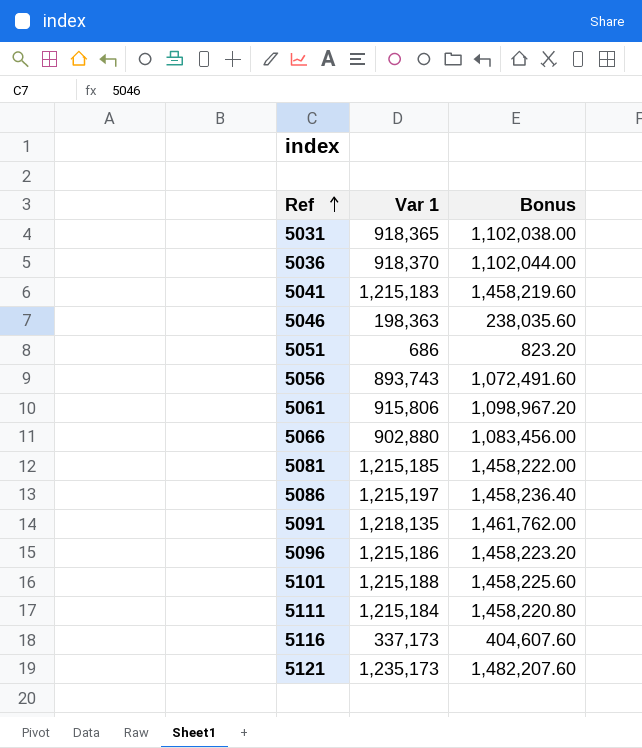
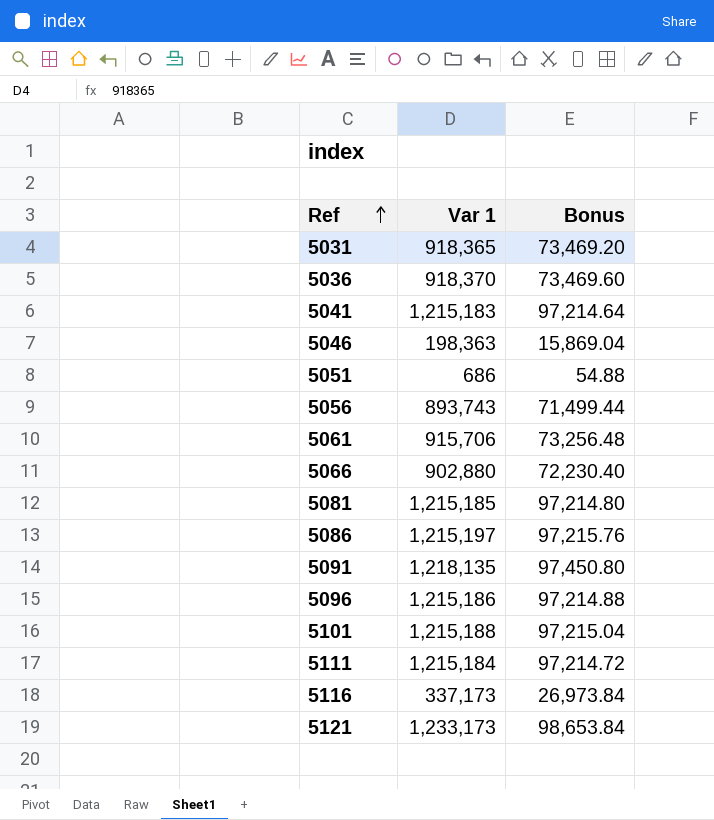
column Bonus | formula: [Var 1] * 1.2 -> [Var 1] * 0.08
5061 | Var 1: 915,806 -> 915,706
5121 | Var 1: 1,235,173 -> 1,233,173

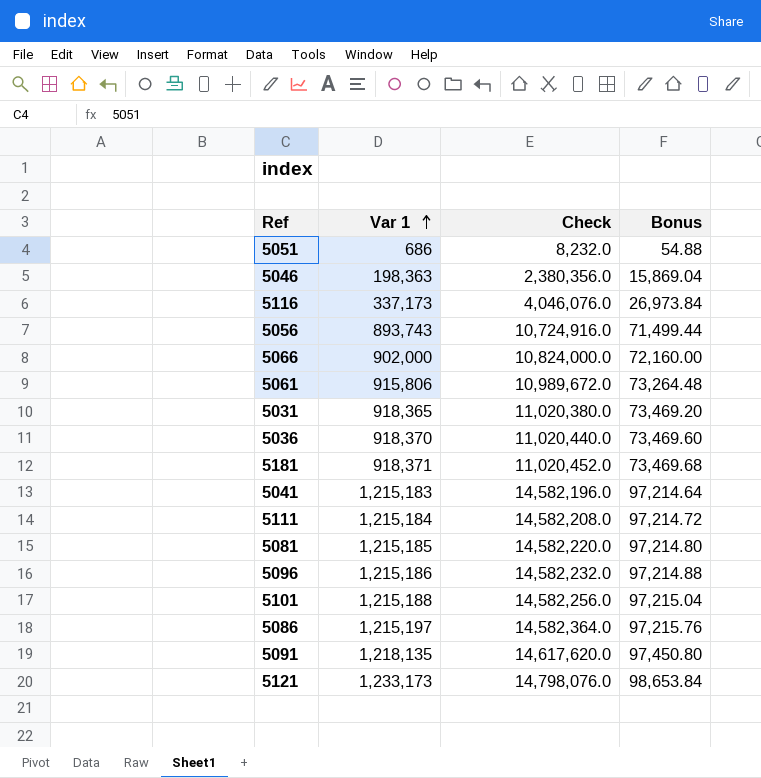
row order: Ref ascending -> Var 1 ascending
column Check | formula: none -> [Var 1] * 12
5066 | Var 1: 902,880 -> 902,000
5066 | Bonus: 72,230.40 -> 72,160.00
5061 | Var 1: 915,706 -> 915,806
5061 | Bonus: 73,256.48 -> 73,264.48
row 5181: none -> 918,371 | 11,020,452.0 | 73,469.68

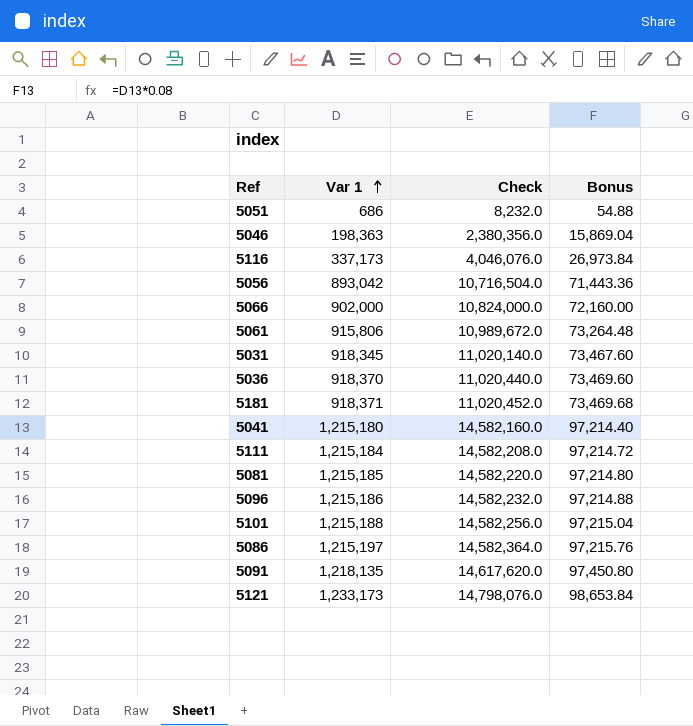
5056 | Var 1: 893,743 -> 893,042
5056 | Check: 10,724,916.0 -> 10,716,504.0
5056 | Bonus: 71,499.44 -> 71,443.36
5031 | Var 1: 918,365 -> 918,345
5031 | Check: 11,020,380.0 -> 11,020,140.0
5031 | Bonus: 73,469.20 -> 73,467.60
5041 | Var 1: 1,215,183 -> 1,215,180
5041 | Check: 14,582,196.0 -> 14,582,160.0
5041 | Bonus: 97,214.64 -> 97,214.40

